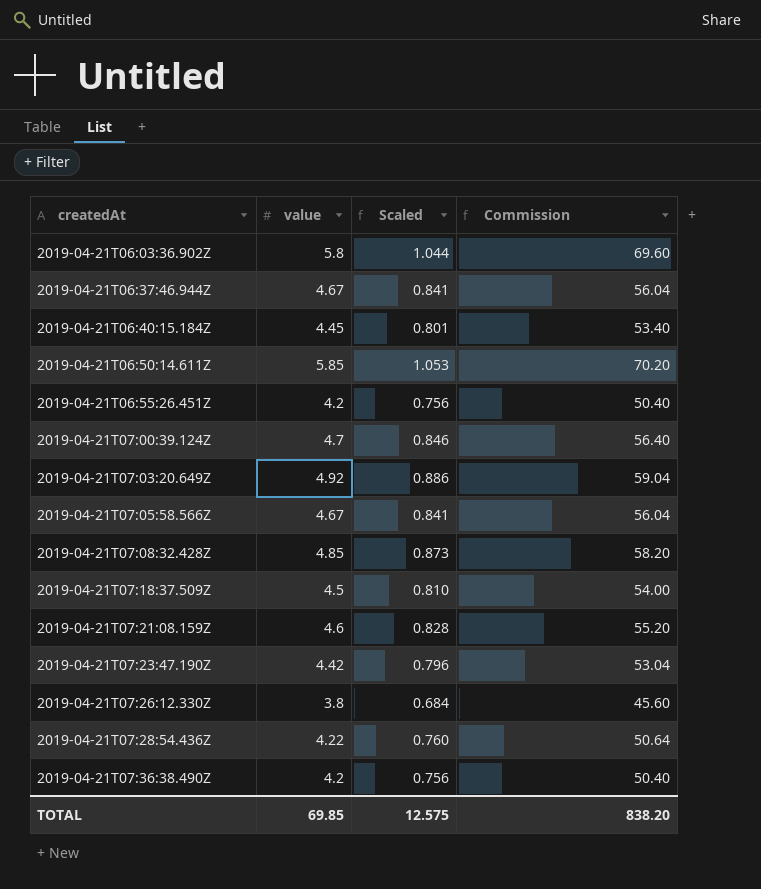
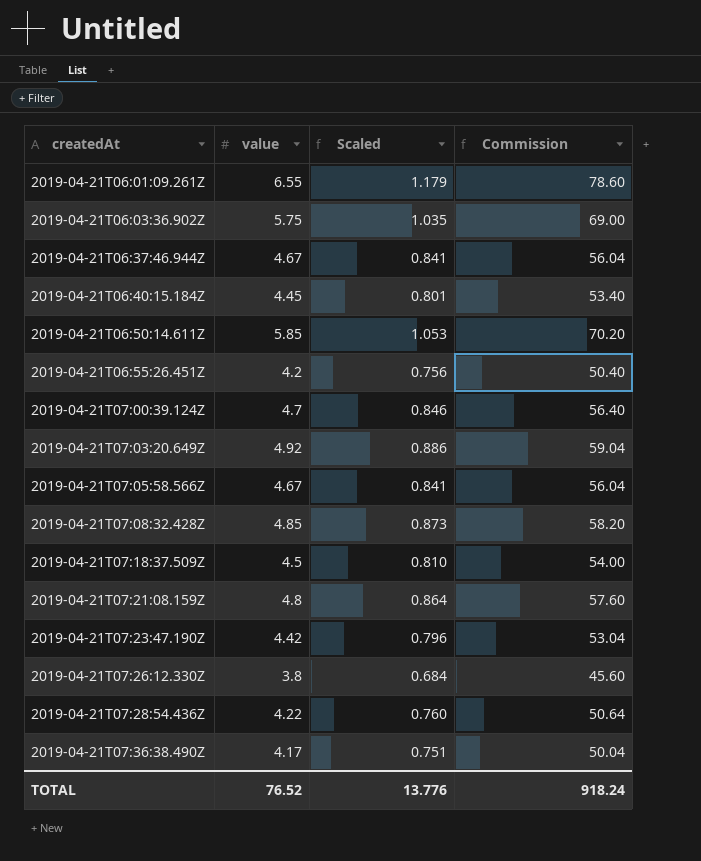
row 2019-04-21T06:01:09.261Z: none -> 6.55 | 1.179 | 78.60
2019-04-21T06:03:36.902Z | value: 5.8 -> 5.75
2019-04-21T06:03:36.902Z | Scaled: 1.044 -> 1.035
2019-04-21T06:03:36.902Z | Commission: 69.60 -> 69.00
2019-04-21T07:21:08.159Z | value: 4.6 -> 4.8
2019-04-21T07:21:08.159Z | Scaled: 0.828 -> 0.864
2019-04-21T07:21:08.159Z | Commission: 55.20 -> 57.60
2019-04-21T07:36:38.490Z | value: 4.2 -> 4.17
2019-04-21T07:36:38.490Z | Scaled: 0.756 -> 0.751
2019-04-21T07:36:38.490Z | Commission: 50.40 -> 50.04
TOTAL | value: 69.85 -> 76.52
TOTAL | Scaled: 12.575 -> 13.776
TOTAL | Commission: 838.20 -> 918.24

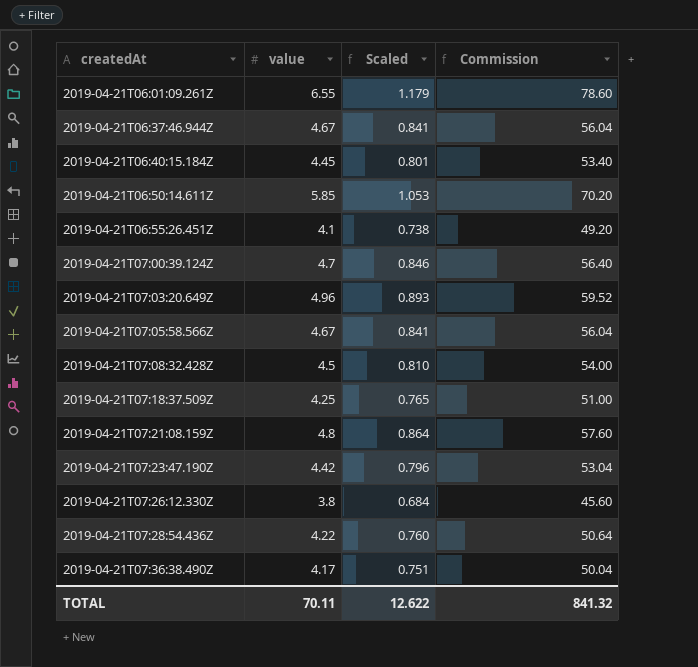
row 2019-04-21T06:03:36.902Z: 5.75 | 1.035 | 69.00 -> none
2019-04-21T06:55:26.451Z | value: 4.2 -> 4.1
2019-04-21T06:55:26.451Z | Scaled: 0.756 -> 0.738
2019-04-21T06:55:26.451Z | Commission: 50.40 -> 49.20
2019-04-21T07:03:20.649Z | value: 4.92 -> 4.96
2019-04-21T07:03:20.649Z | Scaled: 0.886 -> 0.893
2019-04-21T07:03:20.649Z | Commission: 59.04 -> 59.52
2019-04-21T07:08:32.428Z | value: 4.85 -> 4.5
2019-04-21T07:08:32.428Z | Scaled: 0.873 -> 0.810
2019-04-21T07:08:32.428Z | Commission: 58.20 -> 54.00
2019-04-21T07:18:37.509Z | value: 4.5 -> 4.25
2019-04-21T07:18:37.509Z | Scaled: 0.810 -> 0.765
2019-04-21T07:18:37.509Z | Commission: 54.00 -> 51.00
TOTAL | value: 76.52 -> 70.11
TOTAL | Scaled: 13.776 -> 12.622
TOTAL | Commission: 918.24 -> 841.32

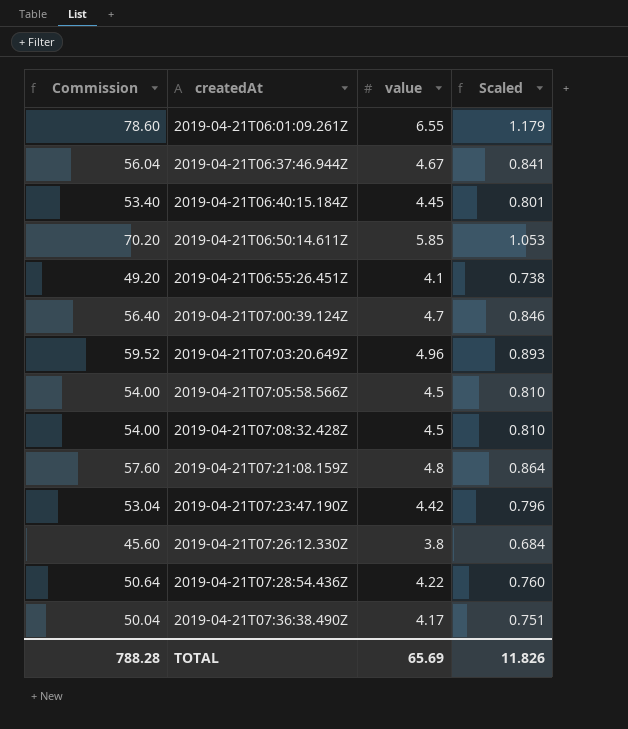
column Commission | position: 4 -> 1
row 2019-04-21T07:18:37.509Z: 4.25 | 0.765 | 51.00 -> none
2019-04-21T07:05:58.566Z | Commission: 56.04 -> 54.00
2019-04-21T07:05:58.566Z | value: 4.67 -> 4.5
2019-04-21T07:05:58.566Z | Scaled: 0.841 -> 0.810
TOTAL | Commission: 841.32 -> 788.28
TOTAL | value: 70.11 -> 65.69
TOTAL | Scaled: 12.622 -> 11.826

